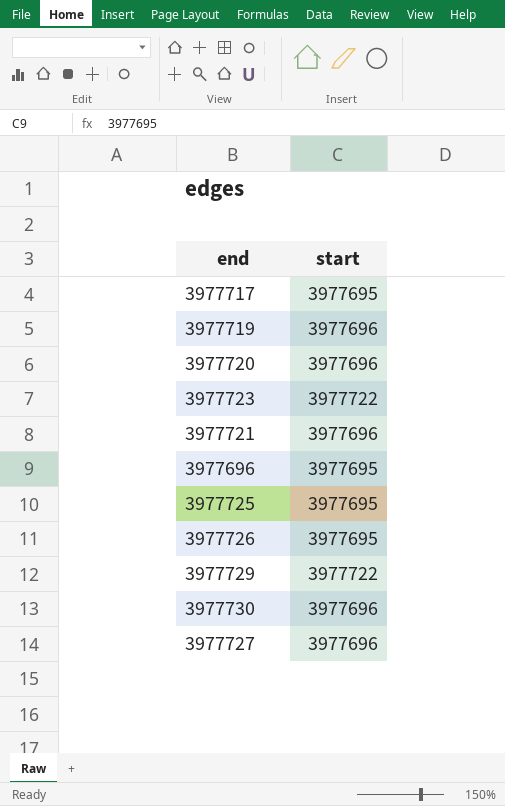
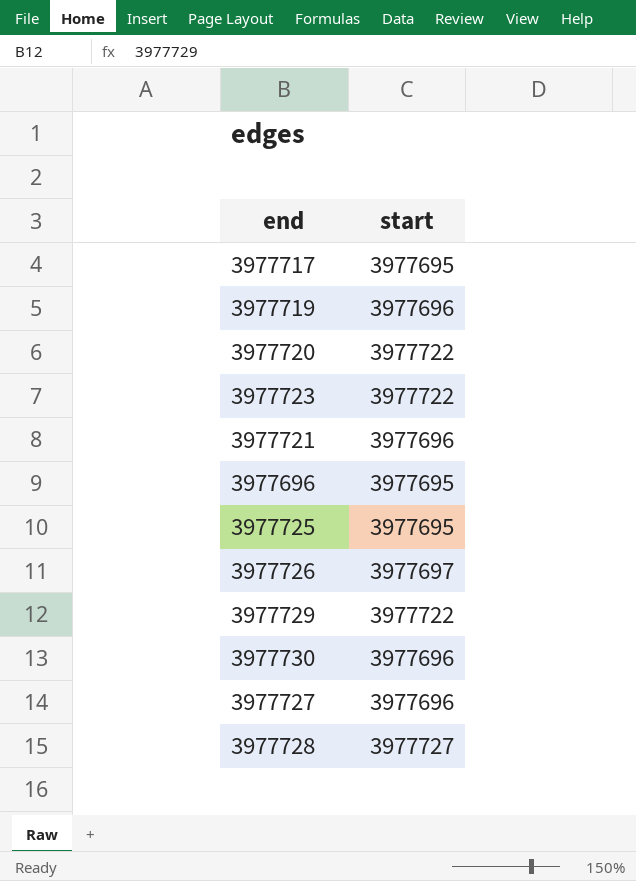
3977720 | start: 3977696 -> 3977722
3977726 | start: 3977695 -> 3977697
row 3977728: none -> 3977727

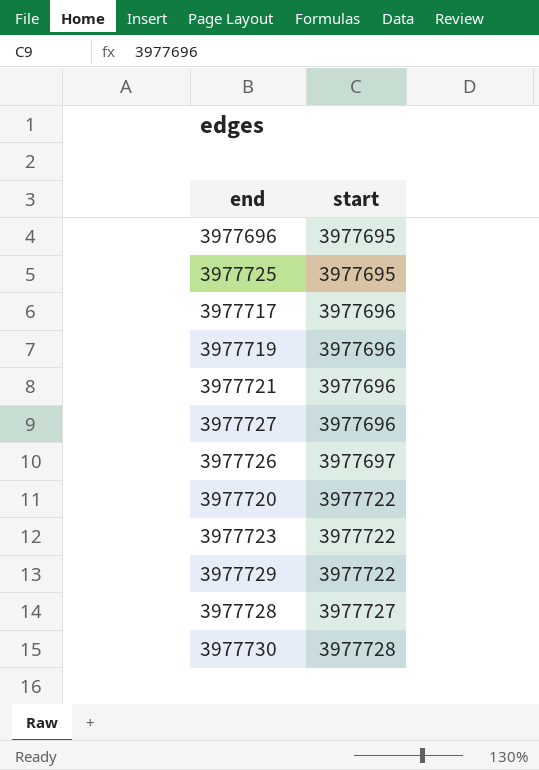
row order: none -> start ascending
3977717 | start: 3977695 -> 3977696
3977730 | start: 3977696 -> 3977728

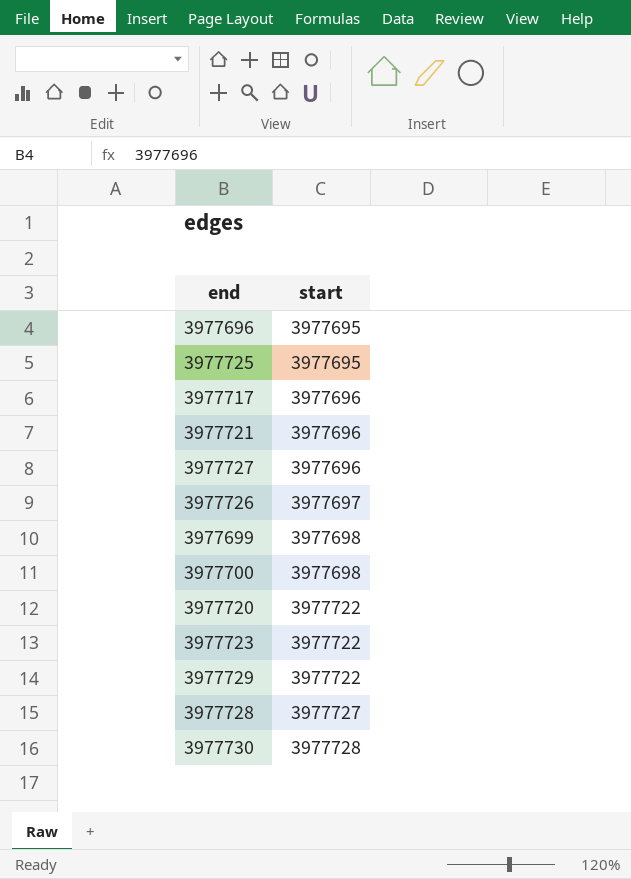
row 3977719: 3977696 -> none
row 3977699: none -> 3977698
row 3977700: none -> 3977698

